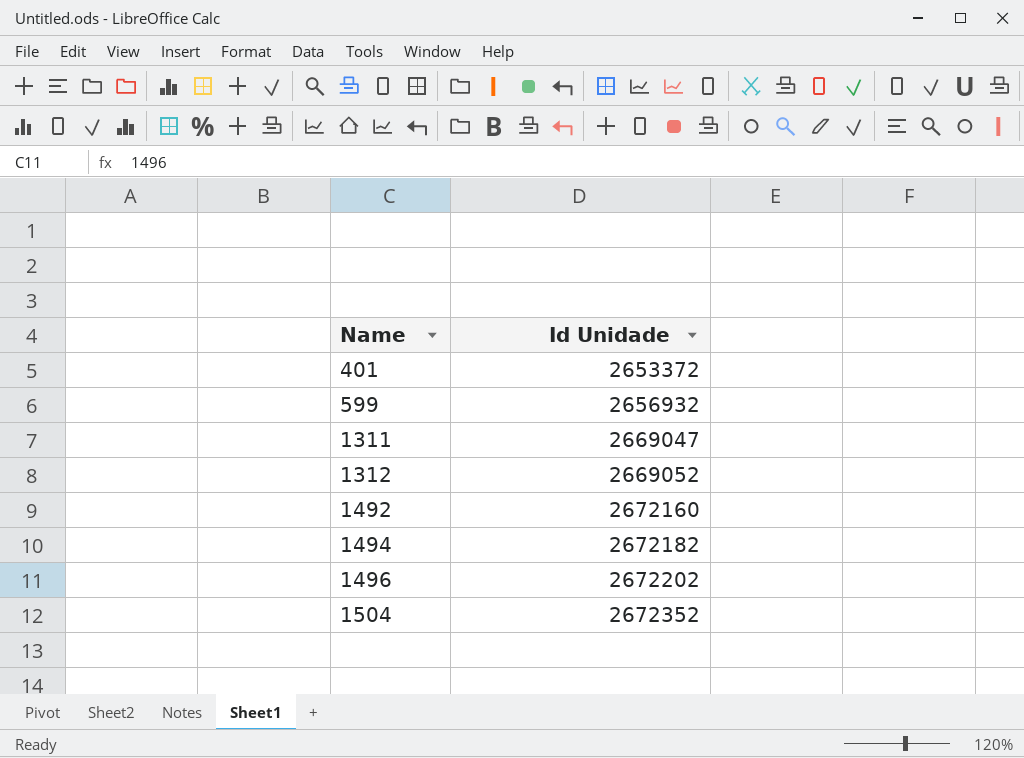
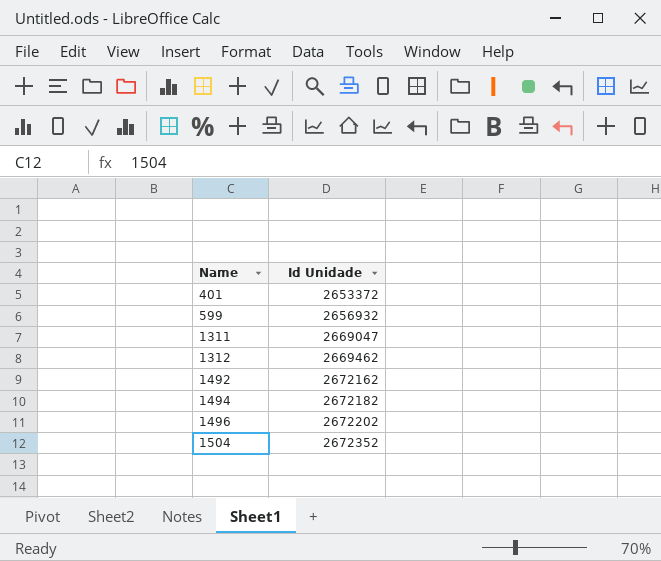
1312 | Id Unidade: 2669052 -> 2669462
1492 | Id Unidade: 2672160 -> 2672162

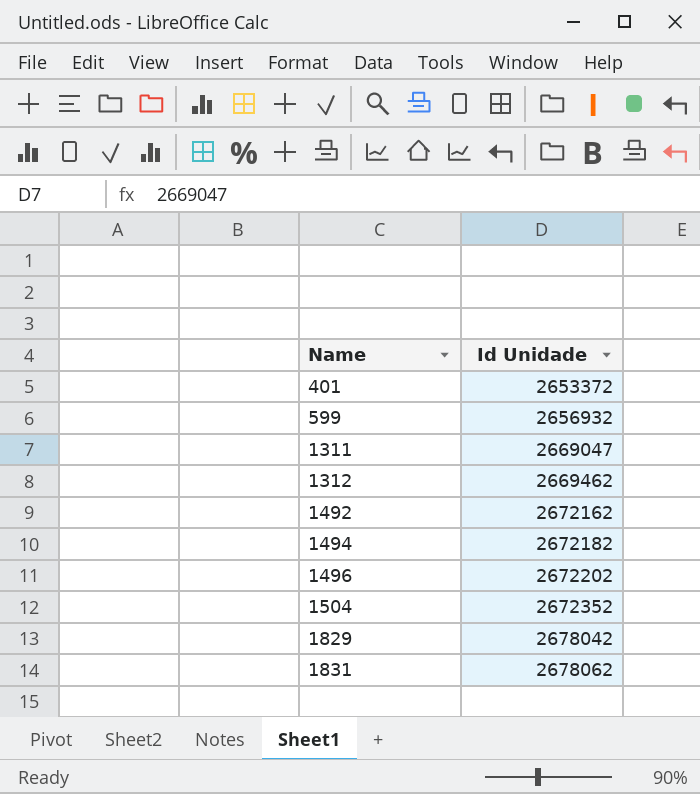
row 1829: none -> 2678042
row 1831: none -> 2678062

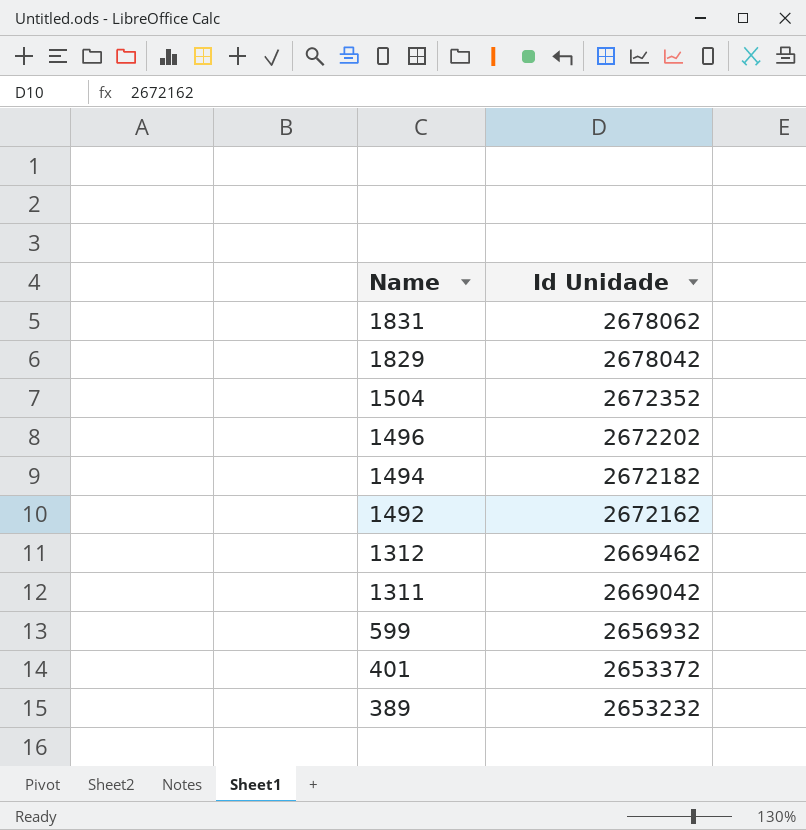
row order: Name ascending -> Name descending
1311 | Id Unidade: 2669047 -> 2669042
row 389: none -> 2653232

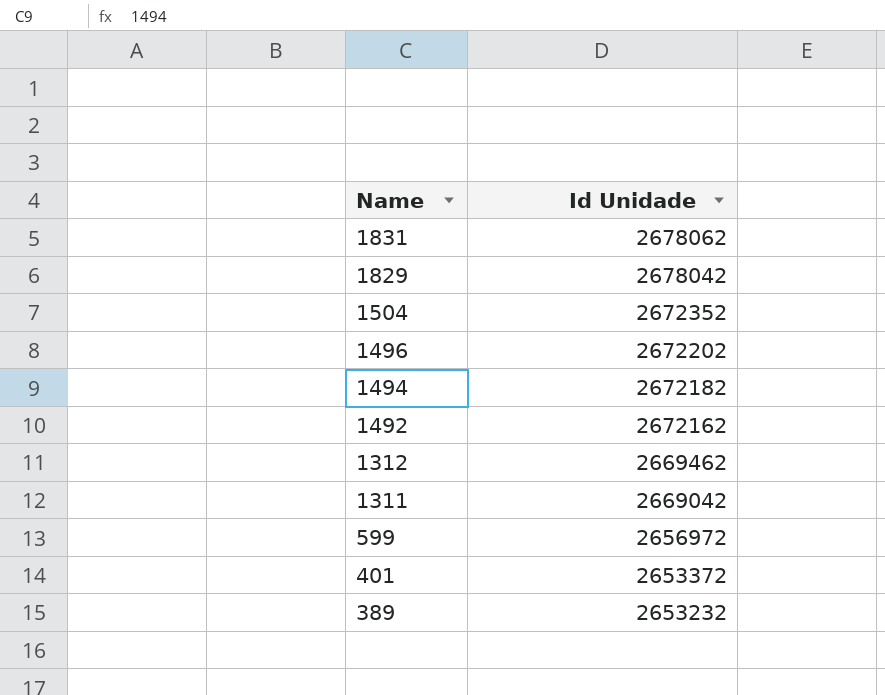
599 | Id Unidade: 2656932 -> 2656972

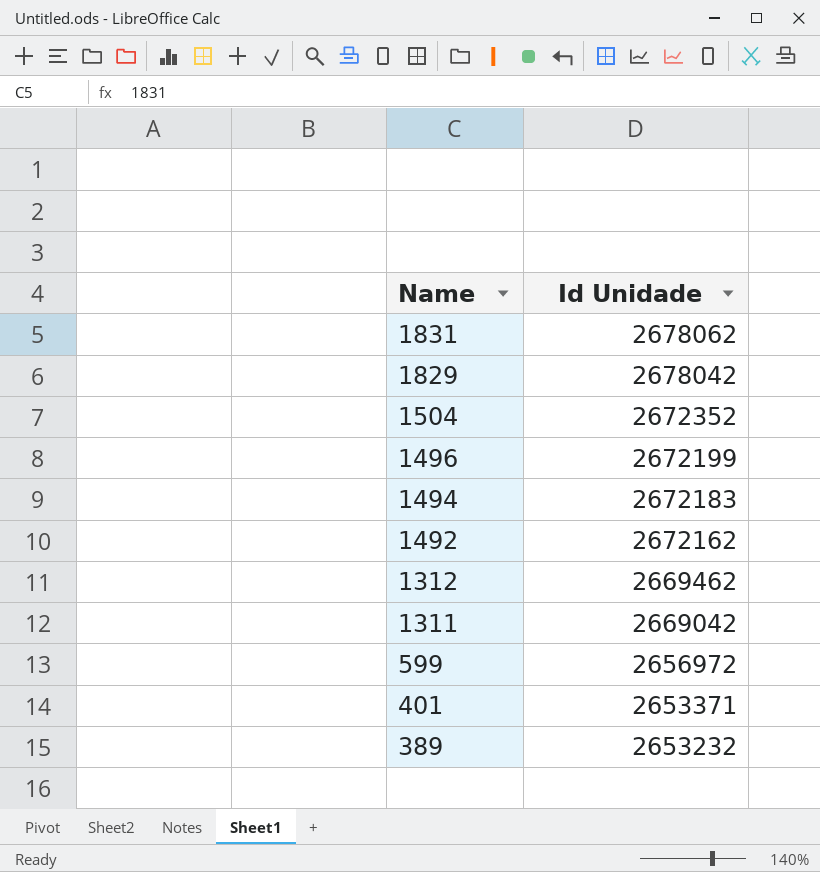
1496 | Id Unidade: 2672202 -> 2672199
1494 | Id Unidade: 2672182 -> 2672183
401 | Id Unidade: 2653372 -> 2653371

